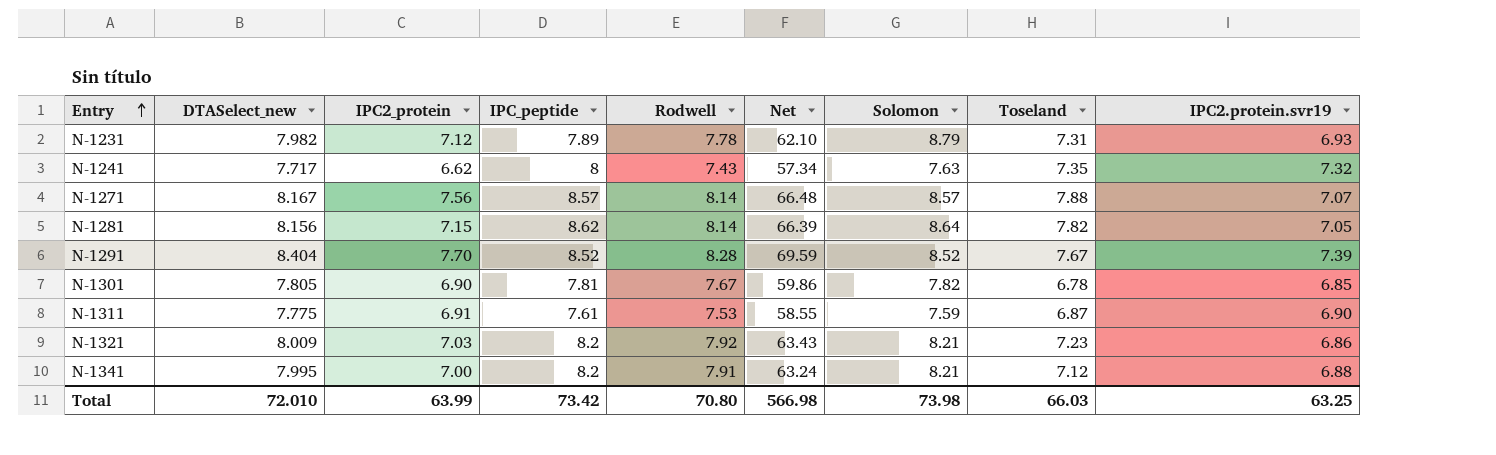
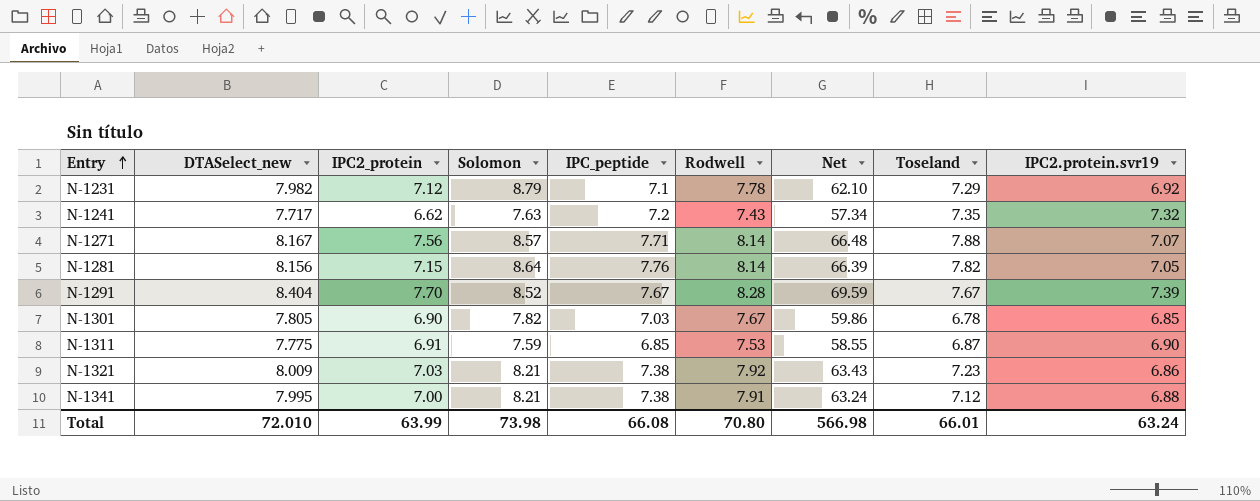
column Solomon | position: 7 -> 4
N-1231 | IPC_peptide: 7.89 -> 7.1
N-1231 | Toseland: 7.31 -> 7.29
N-1231 | IPC2.protein.svr19: 6.93 -> 6.92
N-1241 | IPC_peptide: 8 -> 7.2
N-1271 | IPC_peptide: 8.57 -> 7.71
N-1281 | IPC_peptide: 8.62 -> 7.76
N-1291 | IPC_peptide: 8.52 -> 7.67
N-1301 | IPC_peptide: 7.81 -> 7.03
N-1311 | IPC_peptide: 7.61 -> 6.85
N-1321 | IPC_peptide: 8.2 -> 7.38
N-1341 | IPC_peptide: 8.2 -> 7.38
Total | IPC_peptide: 73.42 -> 66.08
Total | Toseland: 66.03 -> 66.01
Total | IPC2.protein.svr19: 63.25 -> 63.24

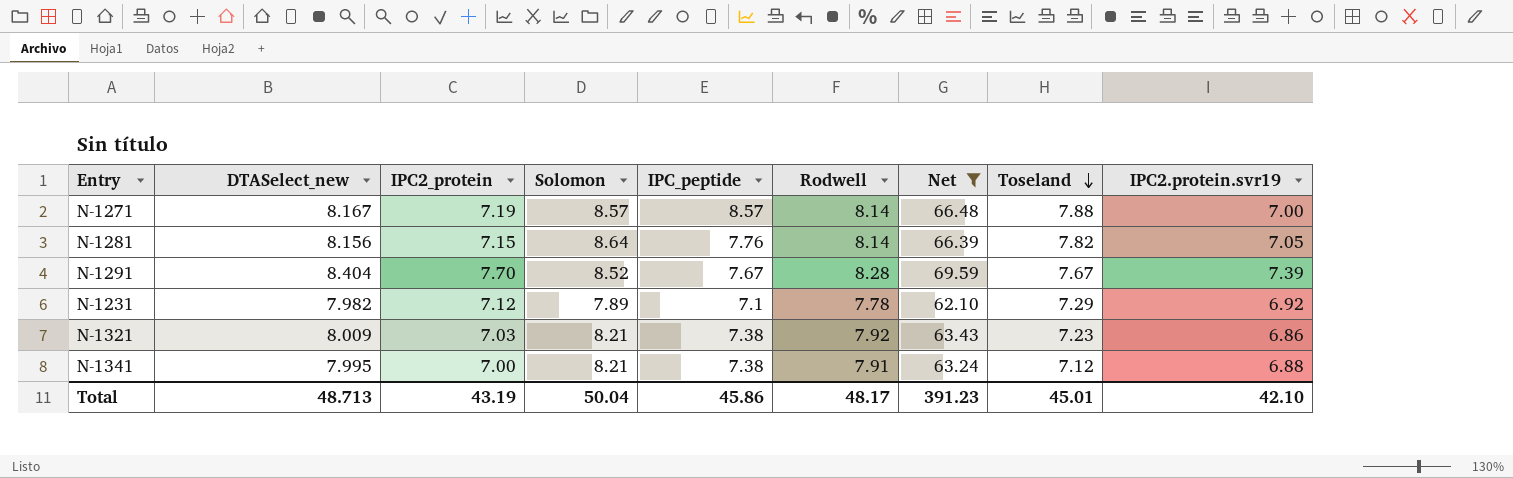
filter: none -> Net >= 62.10
row order: Entry ascending -> Toseland descending
N-1271 | IPC2_protein: 7.56 -> 7.19
N-1271 | IPC_peptide: 7.71 -> 8.57
N-1271 | IPC2.protein.svr19: 7.07 -> 7.00
N-1231 | Solomon: 8.79 -> 7.89
Total | DTASelect_new: 72.010 -> 48.713
Total | IPC2_protein: 63.99 -> 43.19
Total | Solomon: 73.98 -> 50.04
Total | IPC_peptide: 66.08 -> 45.86
Total | Rodwell: 70.80 -> 48.17
Total | Net: 566.98 -> 391.23
Total | Toseland: 66.01 -> 45.01
Total | IPC2.protein.svr19: 63.24 -> 42.10

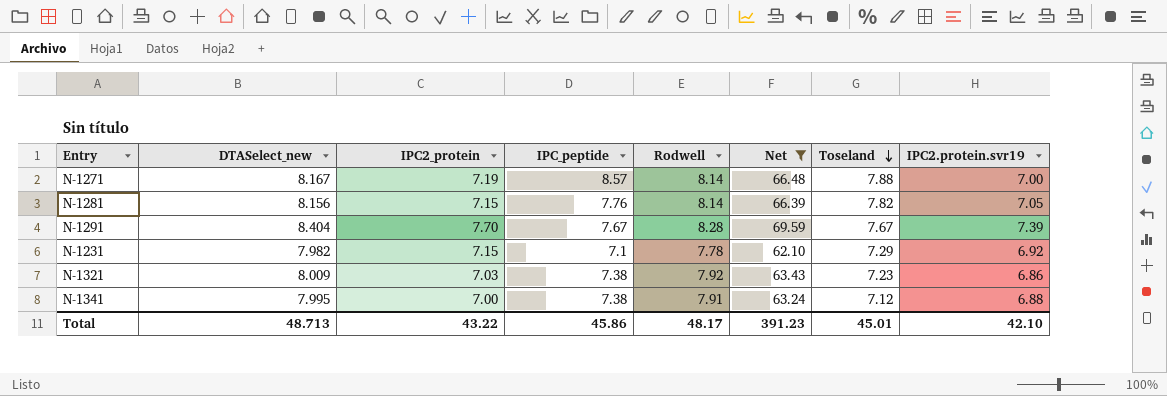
column Solomon | position: 4 -> none
N-1231 | IPC2_protein: 7.12 -> 7.15
Total | IPC2_protein: 43.19 -> 43.22

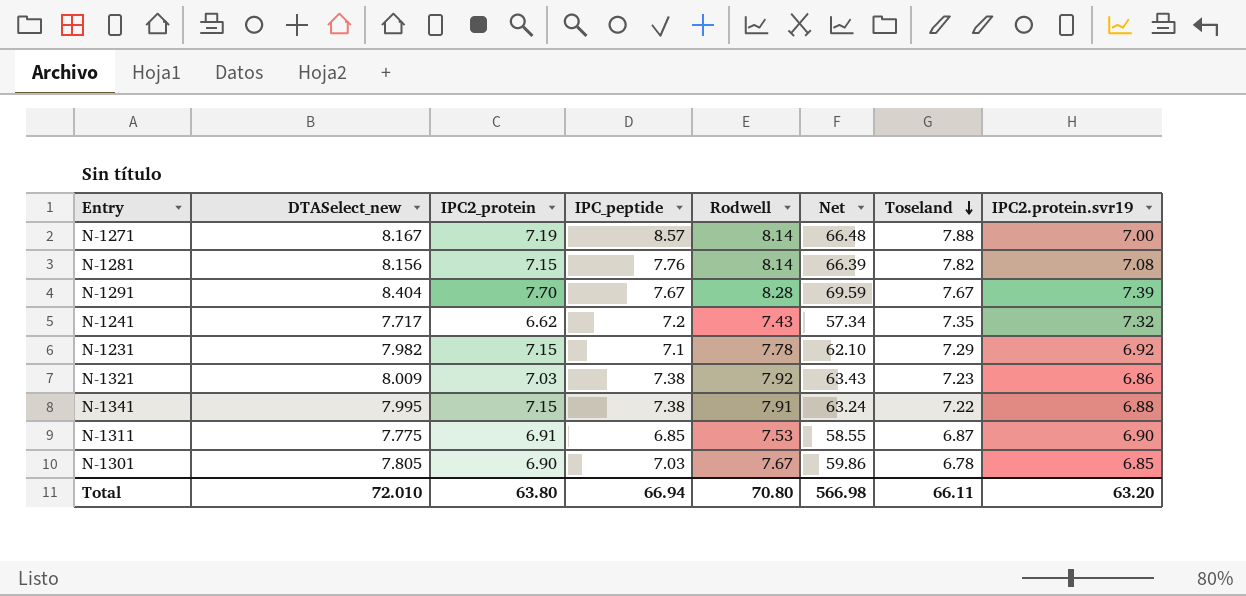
filter: Net >= 62.10 -> none
N-1281 | IPC2.protein.svr19: 7.05 -> 7.08
N-1341 | IPC2_protein: 7.00 -> 7.15
N-1341 | Toseland: 7.12 -> 7.22
Total | DTASelect_new: 48.713 -> 72.010
Total | IPC2_protein: 43.22 -> 63.80
Total | IPC_peptide: 45.86 -> 66.94
Total | Rodwell: 48.17 -> 70.80
Total | Net: 391.23 -> 566.98
Total | Toseland: 45.01 -> 66.11
Total | IPC2.protein.svr19: 42.10 -> 63.20

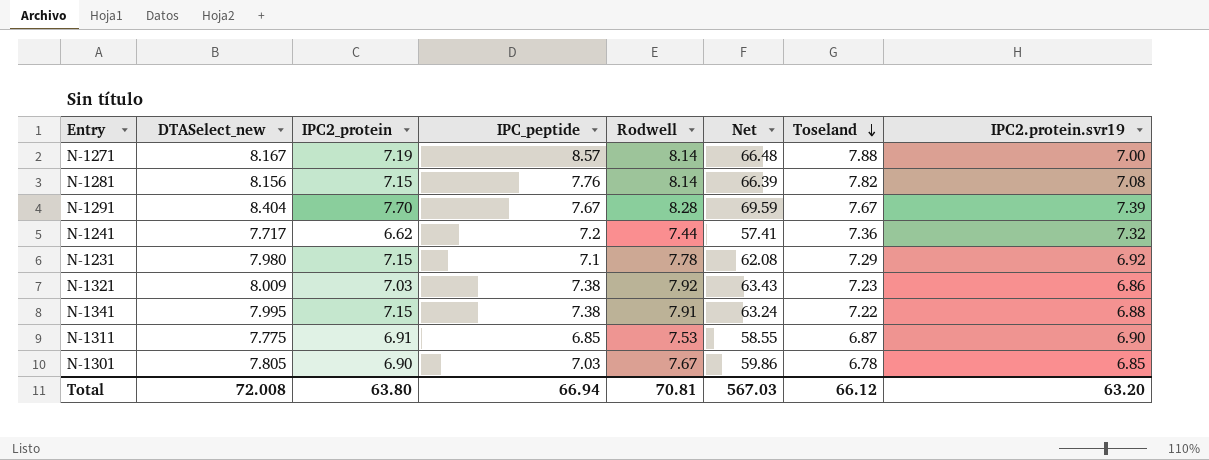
N-1241 | Rodwell: 7.43 -> 7.44
N-1241 | Net: 57.34 -> 57.41
N-1241 | Toseland: 7.35 -> 7.36
N-1231 | DTASelect_new: 7.982 -> 7.980
N-1231 | Net: 62.10 -> 62.08
Total | DTASelect_new: 72.010 -> 72.008
Total | Rodwell: 70.80 -> 70.81
Total | Net: 566.98 -> 567.03
Total | Toseland: 66.11 -> 66.12

